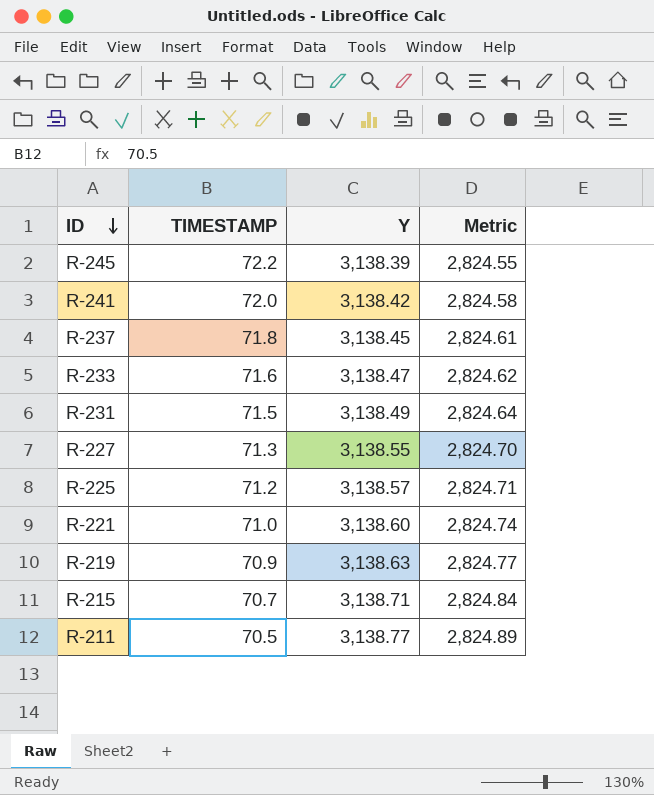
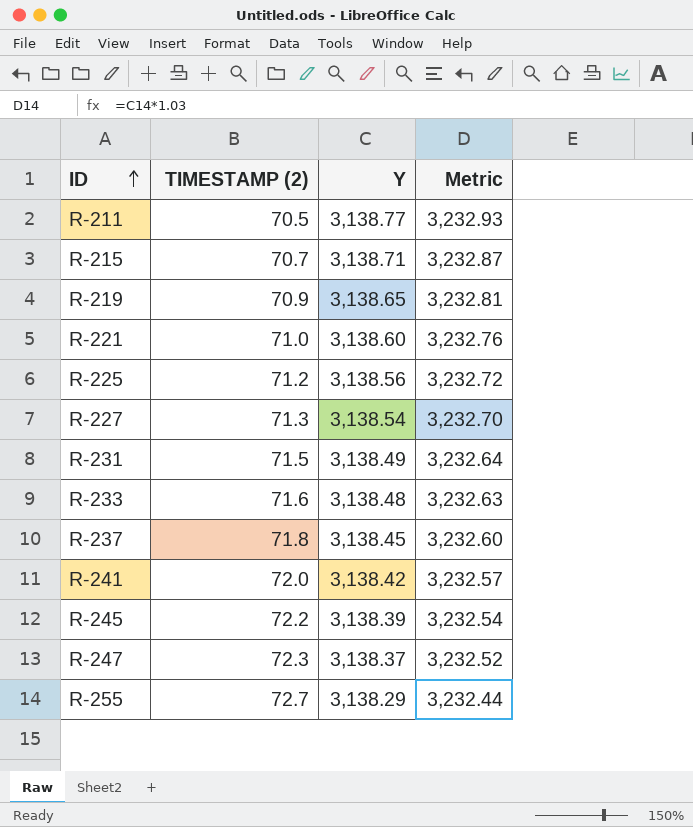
row order: ID descending -> ID ascending
column name: TIMESTAMP -> TIMESTAMP (2)
column Metric | formula: [Y] * 0.9 -> [Y] * 1.03
R-219 | Y: 3,138.63 -> 3,138.65
R-225 | Y: 3,138.57 -> 3,138.56
R-227 | Y: 3,138.55 -> 3,138.54
R-233 | Y: 3,138.47 -> 3,138.48
row R-247: none -> 72.3 | 3,138.37 | 3,232.52
row R-255: none -> 72.7 | 3,138.29 | 3,232.44

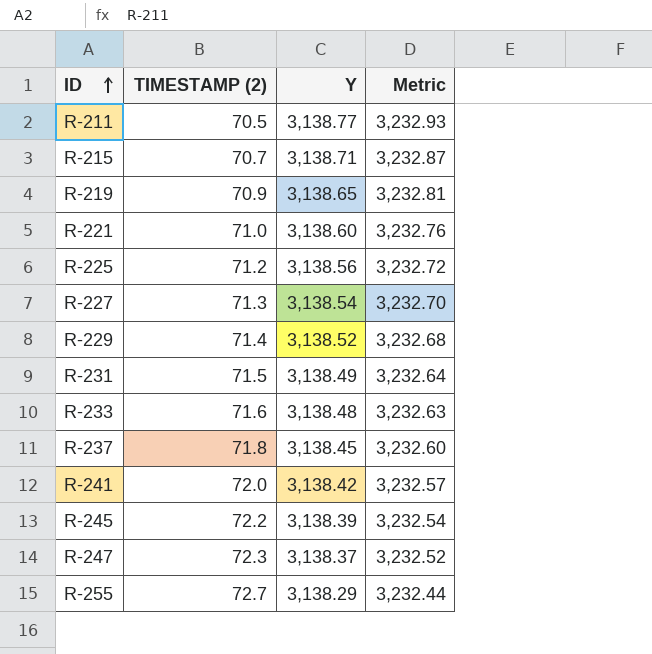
row R-229: none -> 71.4 | 3,138.52 | 3,232.68

